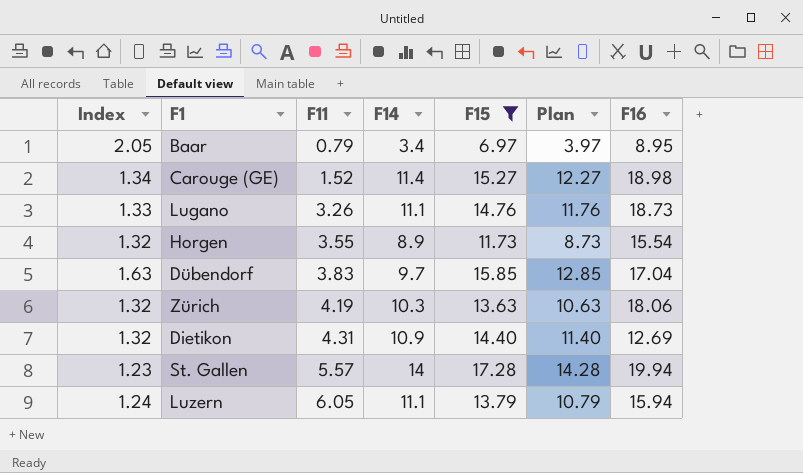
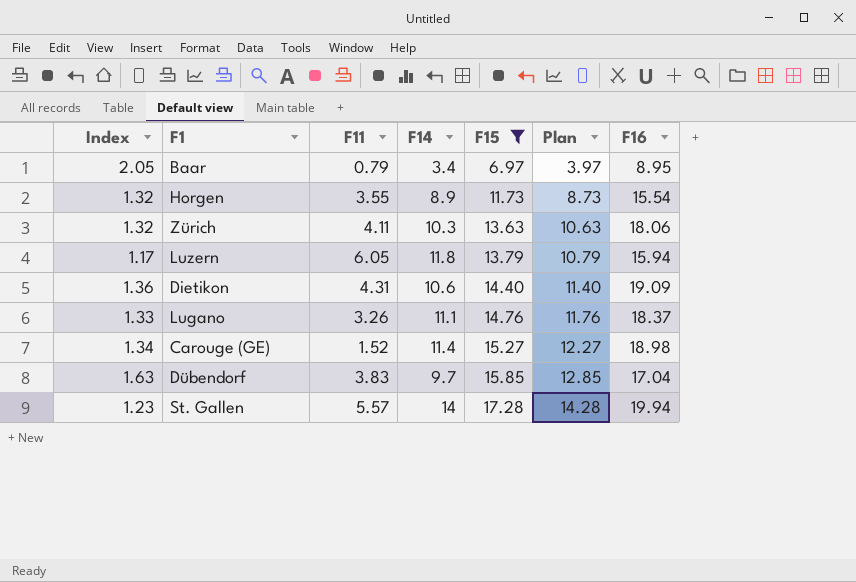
row order: F11 ascending -> F15 ascending
Zürich | F11: 4.19 -> 4.11
Luzern | Index: 1.24 -> 1.17
Luzern | F14: 11.1 -> 11.8
Dietikon | Index: 1.32 -> 1.36
Dietikon | F14: 10.9 -> 10.6
Dietikon | F16: 12.69 -> 19.09
Lugano | F16: 18.73 -> 18.37

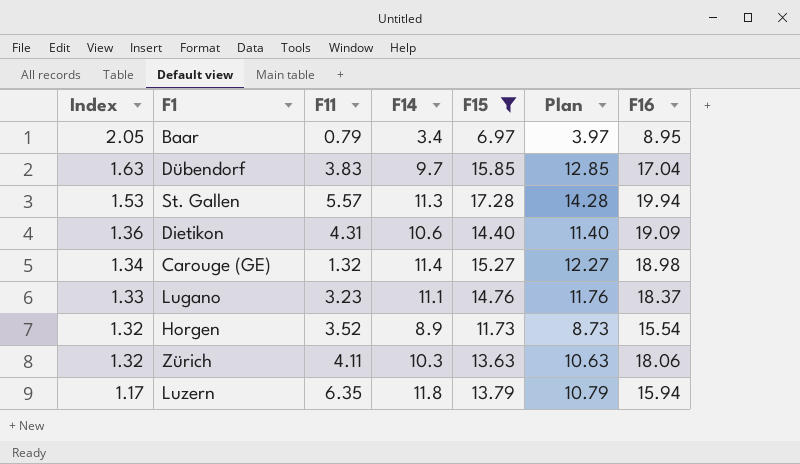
row order: F15 ascending -> Index descending
St. Gallen | Index: 1.23 -> 1.53
St. Gallen | F14: 14 -> 11.3
Carouge (GE) | F11: 1.52 -> 1.32
Lugano | F11: 3.26 -> 3.23
Horgen | F11: 3.55 -> 3.52
Luzern | F11: 6.05 -> 6.35

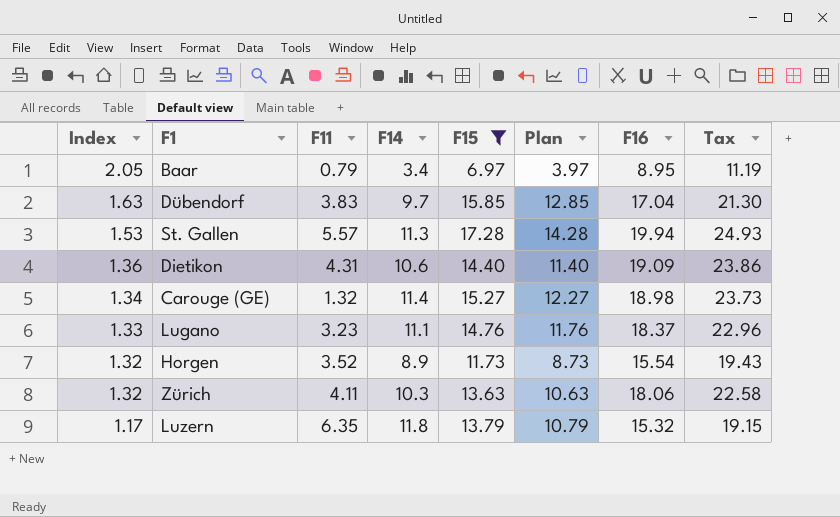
column Tax | formula: none -> [F16] * 1.25
Luzern | F16: 15.94 -> 15.32

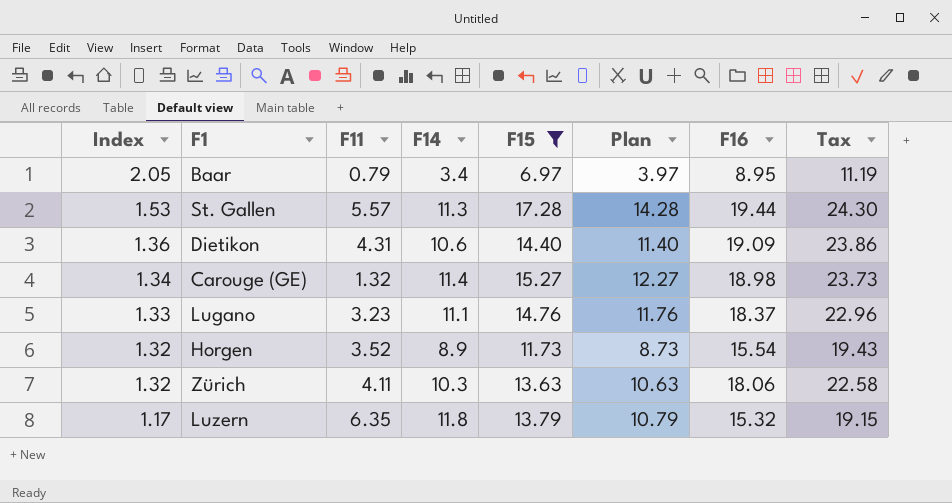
row Dübendorf: 1.63 | 3.83 | 9.7 | 15.85 | 12.85 | 17.04 | 21.30 -> none
St. Gallen | F16: 19.94 -> 19.44
St. Gallen | Tax: 24.93 -> 24.30

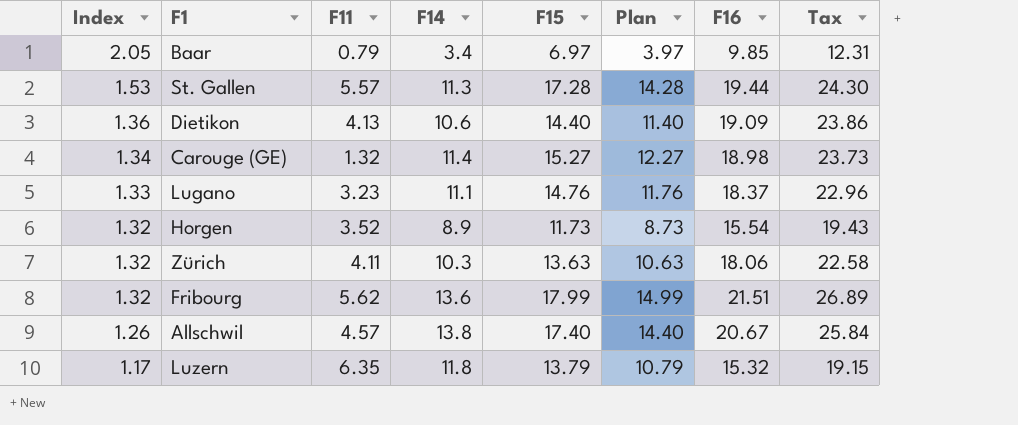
filter: F15 <= 17.28 -> none
Baar | F16: 8.95 -> 9.85
Baar | Tax: 11.19 -> 12.31
Dietikon | F11: 4.31 -> 4.13

